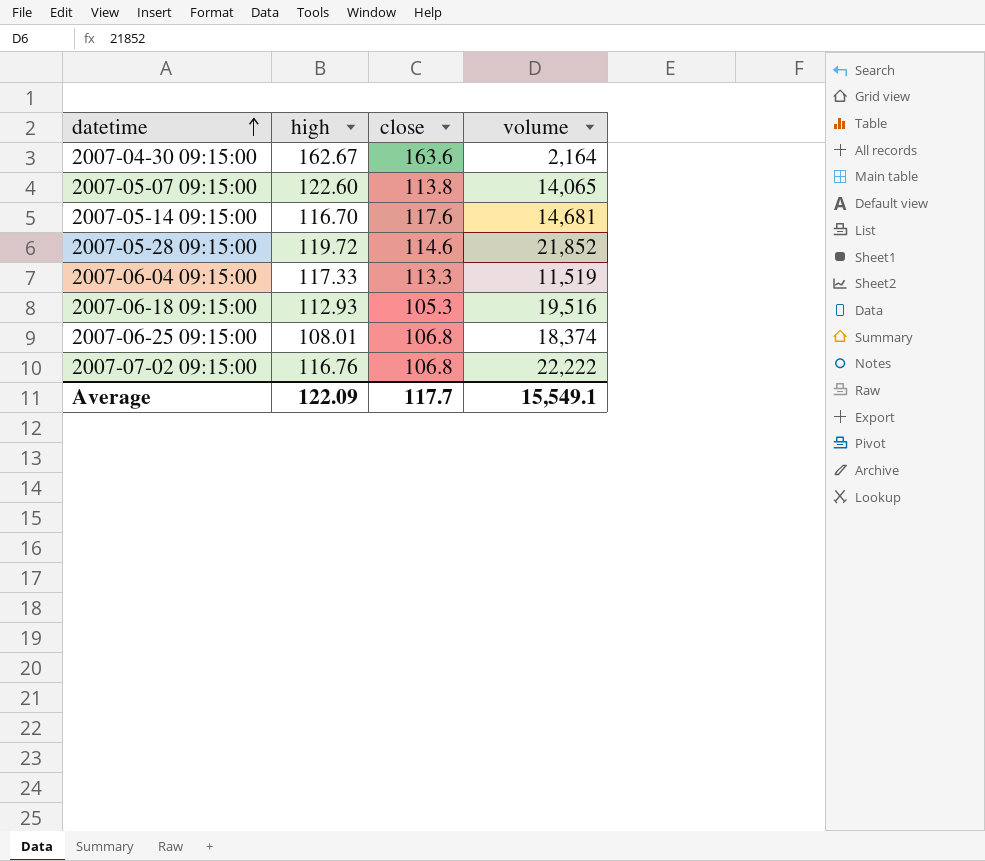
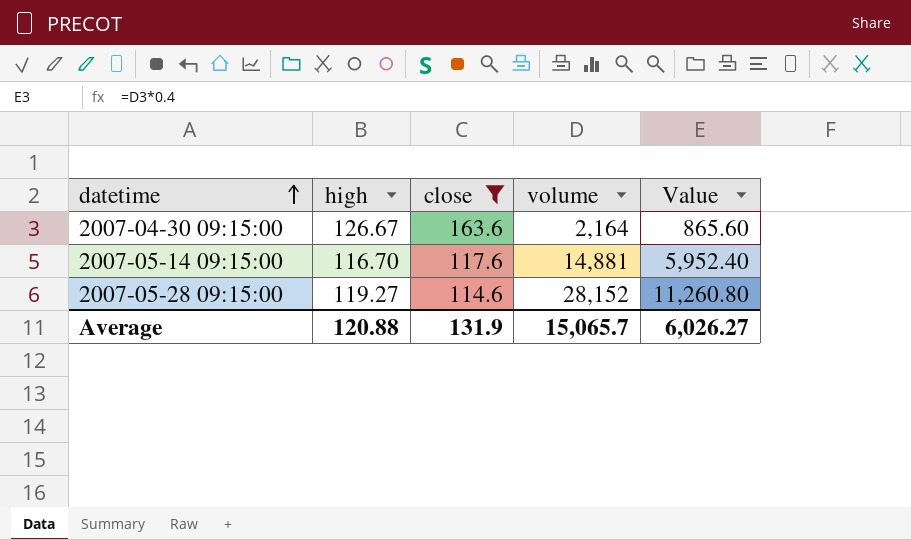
filter: none -> close >= 114.6
column Value | formula: none -> [volume] * 0.4
2007-04-30 09:15:00 | high: 162.67 -> 126.67
2007-05-14 09:15:00 | volume: 14,681 -> 14,881
2007-05-28 09:15:00 | high: 119.72 -> 119.27
2007-05-28 09:15:00 | volume: 21,852 -> 28,152
Average | high: 122.09 -> 120.88
Average | close: 117.7 -> 131.9
Average | volume: 15,549.1 -> 15,065.7

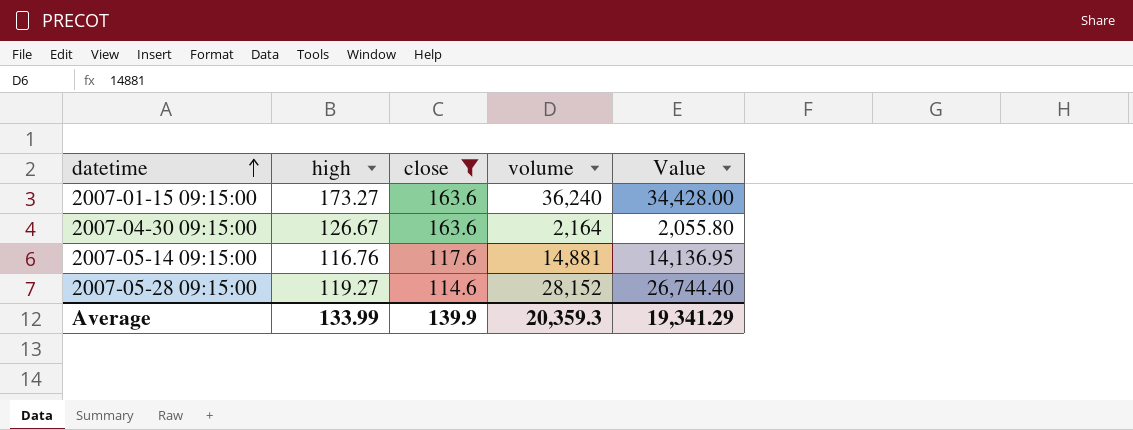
column Value | formula: [volume] * 0.4 -> [volume] * 0.95
row 2007-01-15 09:15:00: none -> 173.27 | 163.6 | 36,240 | 34,428.00
2007-05-14 09:15:00 | high: 116.70 -> 116.76
Average | high: 120.88 -> 133.99
Average | close: 131.9 -> 139.9
Average | volume: 15,065.7 -> 20,359.3
Average | Value: 6,026.27 -> 19,341.29

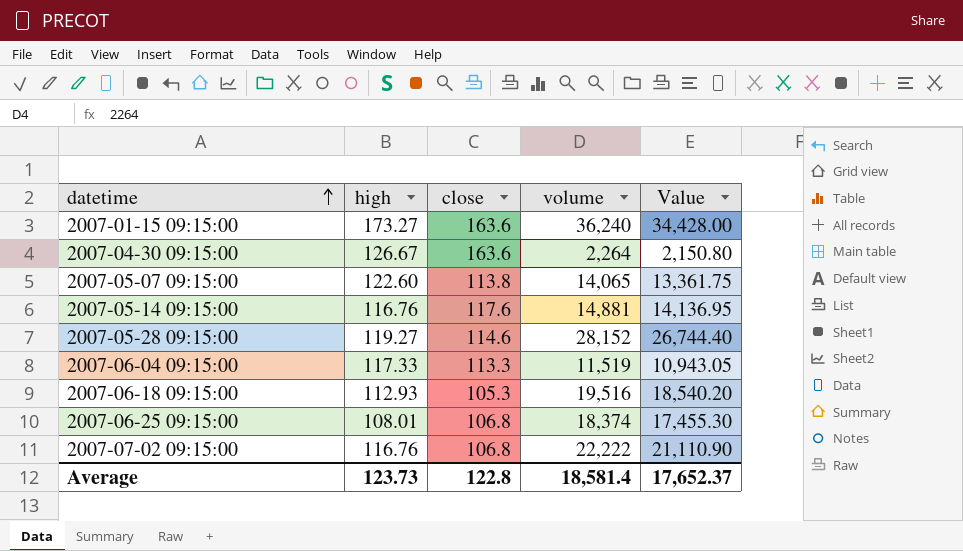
filter: close >= 114.6 -> none
2007-04-30 09:15:00 | volume: 2,164 -> 2,264
2007-04-30 09:15:00 | Value: 2,055.80 -> 2,150.80
Average | high: 133.99 -> 123.73
Average | close: 139.9 -> 122.8
Average | volume: 20,359.3 -> 18,581.4
Average | Value: 19,341.29 -> 17,652.37

